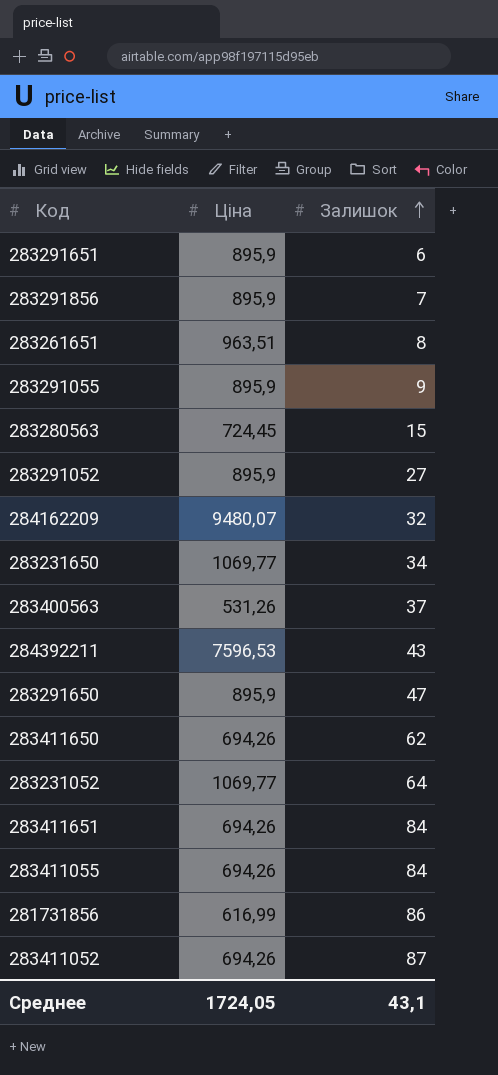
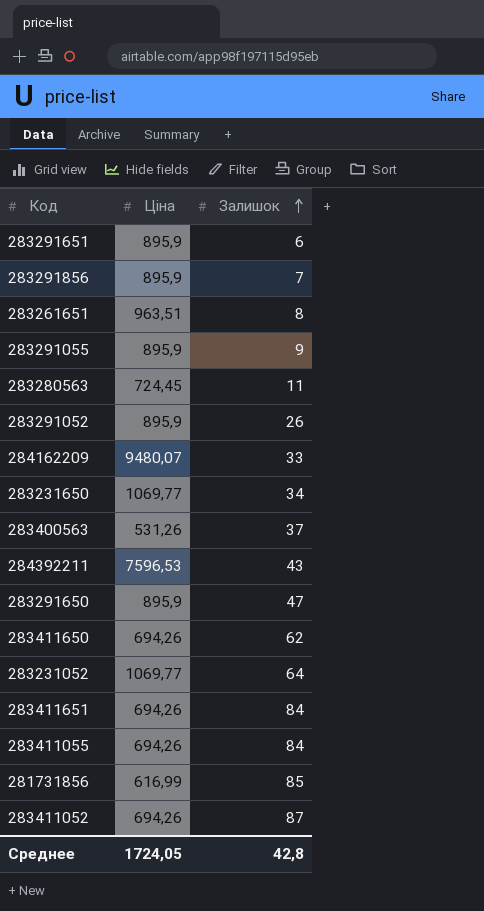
283280563 | Залишок: 15 -> 11
283291052 | Залишок: 27 -> 26
284162209 | Залишок: 32 -> 33
281731856 | Залишок: 86 -> 85
Среднее | Залишок: 43,1 -> 42,8

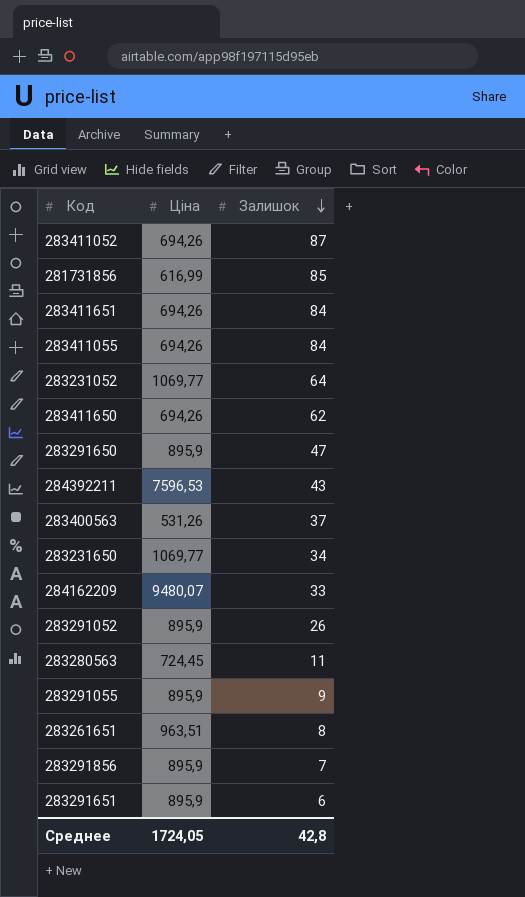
row order: Залишок ascending -> Залишок descending

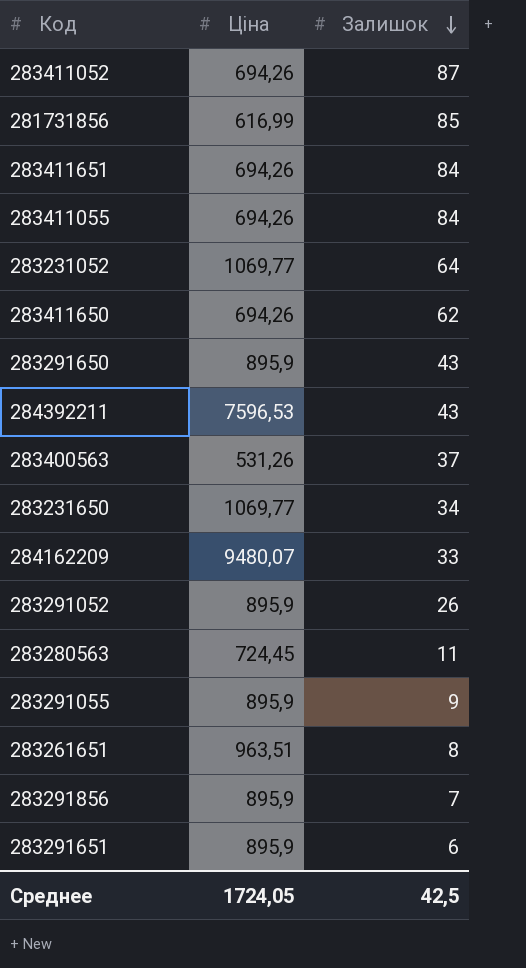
283291650 | Залишок: 47 -> 43
Среднее | Залишок: 42,8 -> 42,5

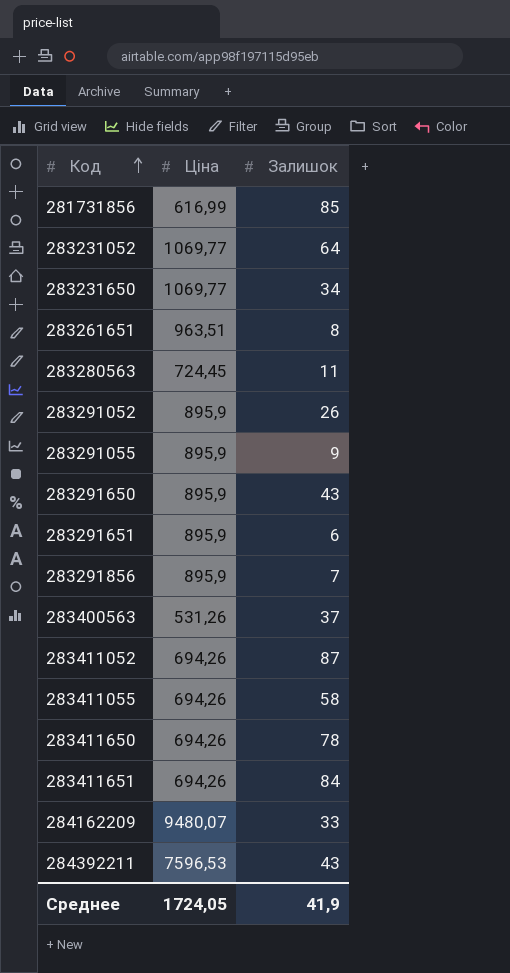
row order: Залишок descending -> Код ascending
283411055 | Залишок: 84 -> 58
283411650 | Залишок: 62 -> 78
Среднее | Залишок: 42,5 -> 41,9

